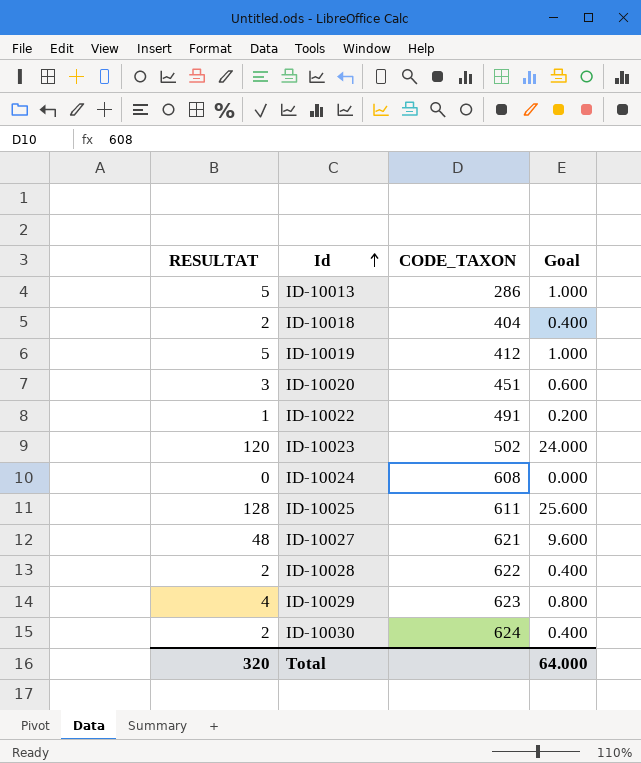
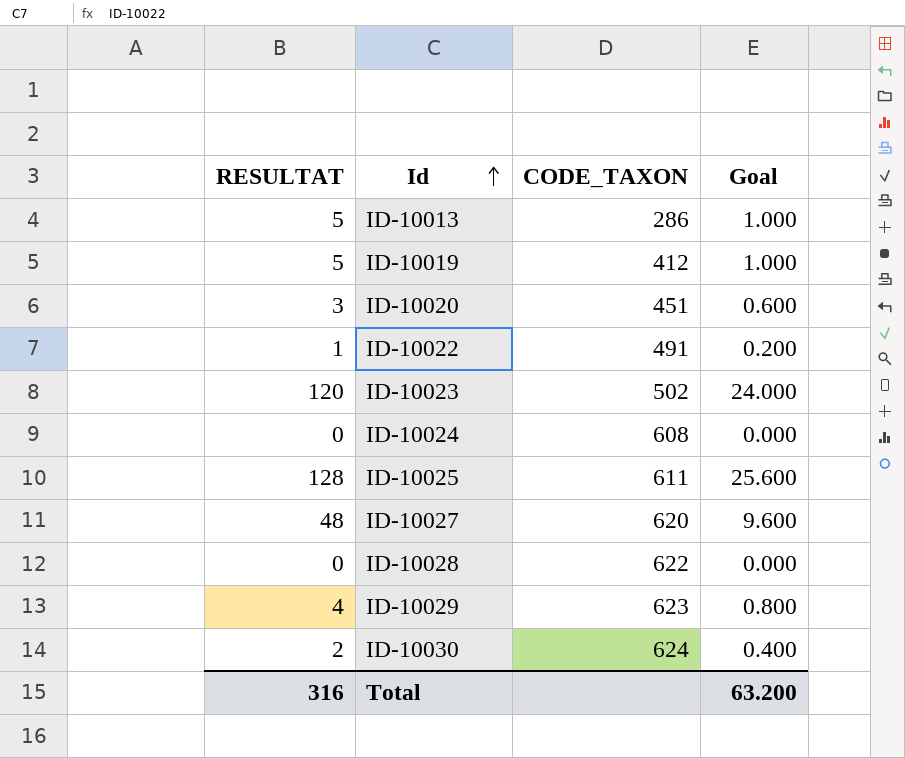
row ID-10018: 2 | 404 | 0.400 -> none
ID-10027 | CODE_TAXON: 621 -> 620
ID-10028 | RESULTAT: 2 -> 0
ID-10028 | Goal: 0.400 -> 0.000
Total | RESULTAT: 320 -> 316
Total | Goal: 64.000 -> 63.200

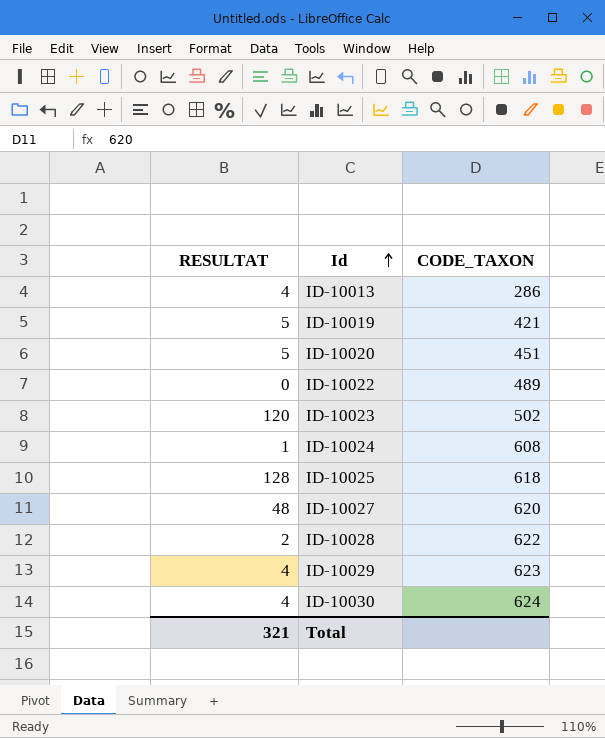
column Goal | formula: [RESULTAT] * 0.2 -> none
ID-10013 | RESULTAT: 5 -> 4
ID-10019 | CODE_TAXON: 412 -> 421
ID-10020 | RESULTAT: 3 -> 5
ID-10022 | RESULTAT: 1 -> 0
ID-10022 | CODE_TAXON: 491 -> 489
ID-10024 | RESULTAT: 0 -> 1
ID-10025 | CODE_TAXON: 611 -> 618
ID-10028 | RESULTAT: 0 -> 2
ID-10030 | RESULTAT: 2 -> 4
Total | RESULTAT: 316 -> 321

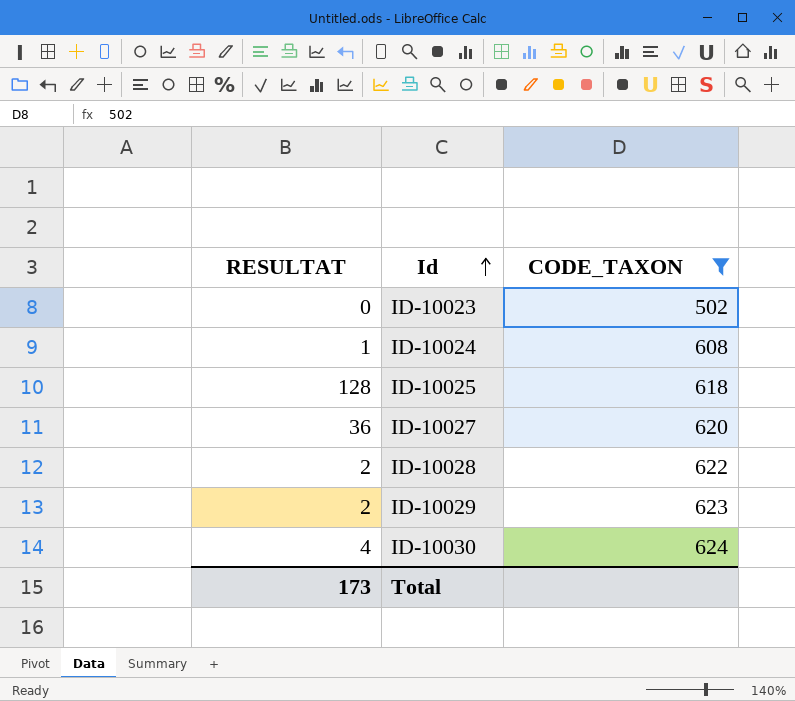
filter: none -> CODE_TAXON >= 502
ID-10023 | RESULTAT: 120 -> 0
ID-10027 | RESULTAT: 48 -> 36
ID-10029 | RESULTAT: 4 -> 2
Total | RESULTAT: 321 -> 173

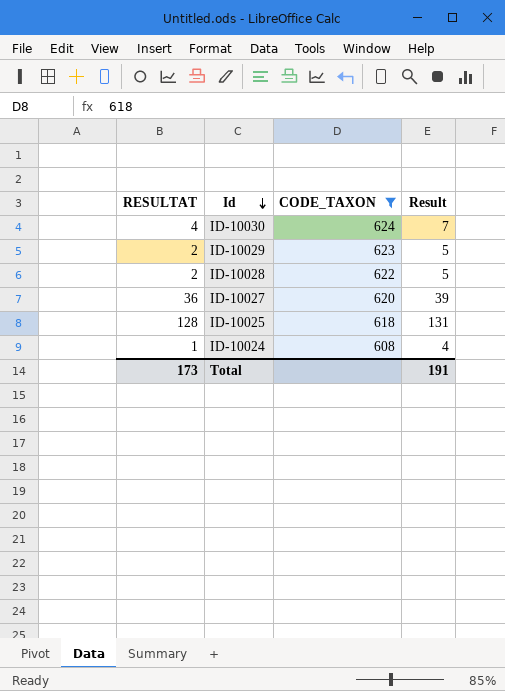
row order: Id ascending -> Id descending
column Result | formula: none -> [RESULTAT] + 3
row ID-10023: 0 | 502 -> none

